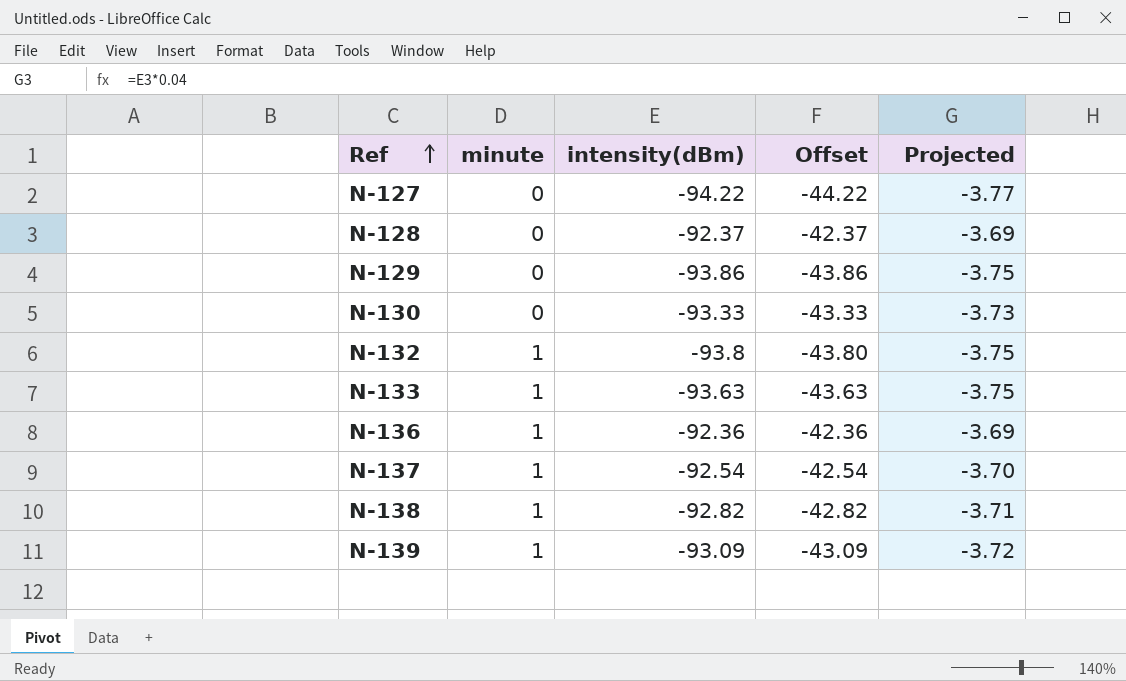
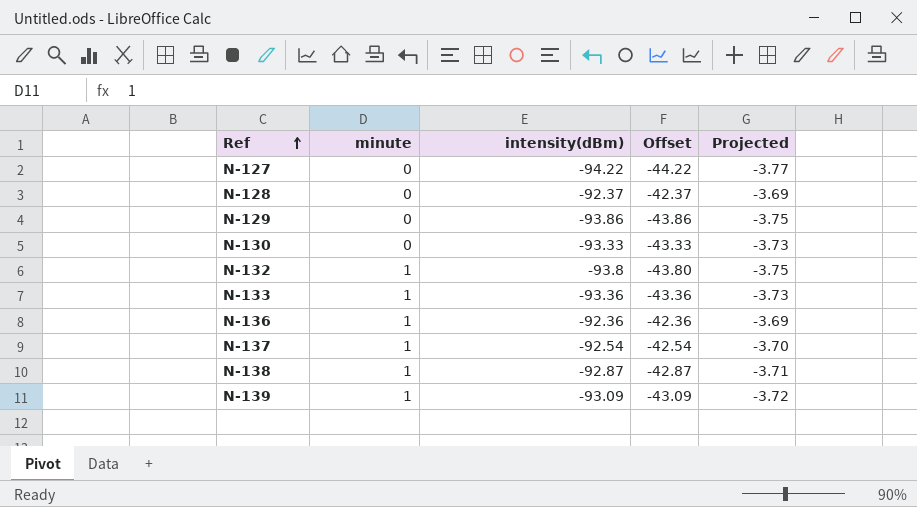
N-133 | intensity(dBm): -93.63 -> -93.36
N-133 | Offset: -43.63 -> -43.36
N-133 | Projected: -3.75 -> -3.73
N-138 | intensity(dBm): -92.82 -> -92.87
N-138 | Offset: -42.82 -> -42.87

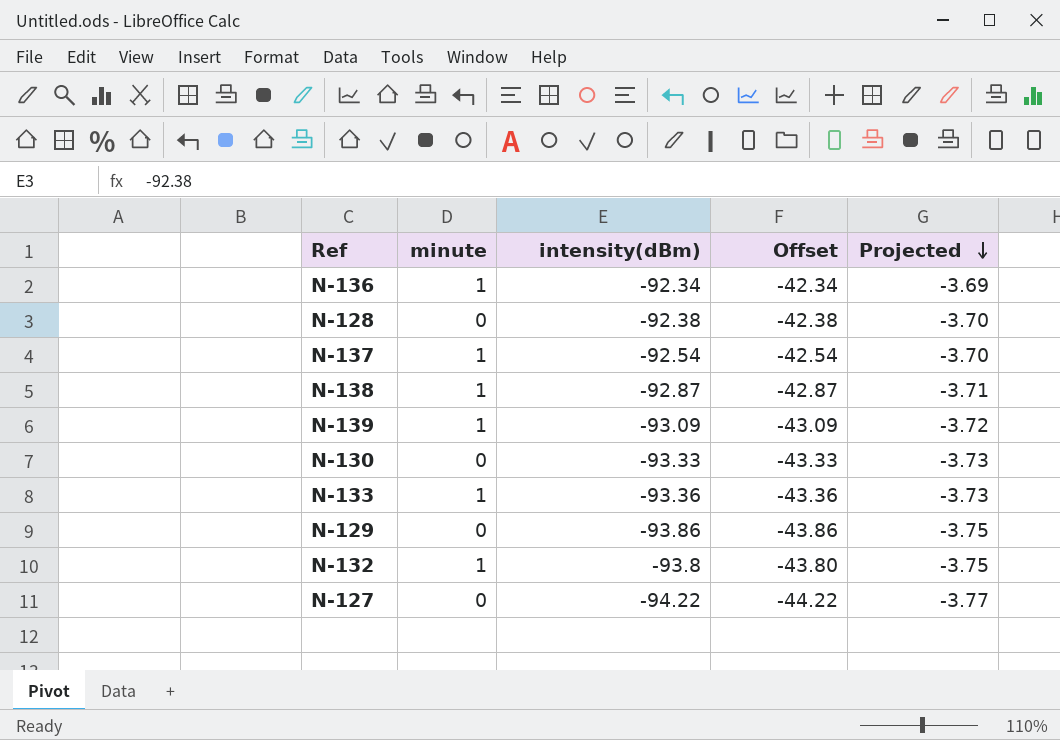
row order: Ref ascending -> Projected descending
N-136 | intensity(dBm): -92.36 -> -92.34
N-136 | Offset: -42.36 -> -42.34
N-128 | intensity(dBm): -92.37 -> -92.38
N-128 | Offset: -42.37 -> -42.38
N-128 | Projected: -3.69 -> -3.70

